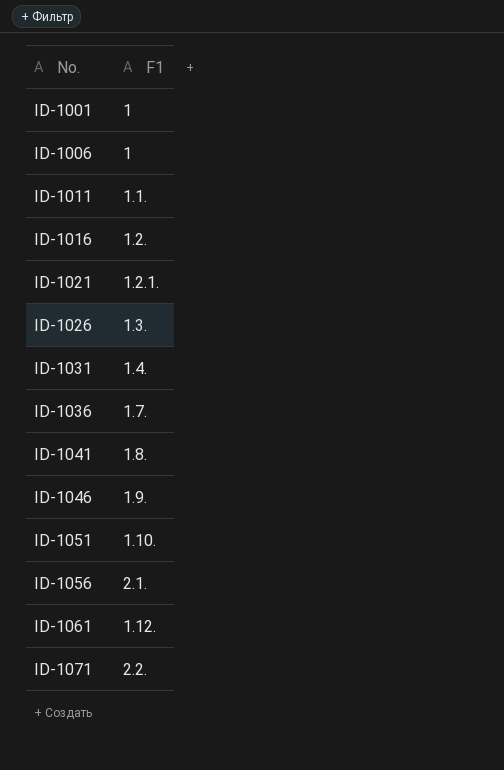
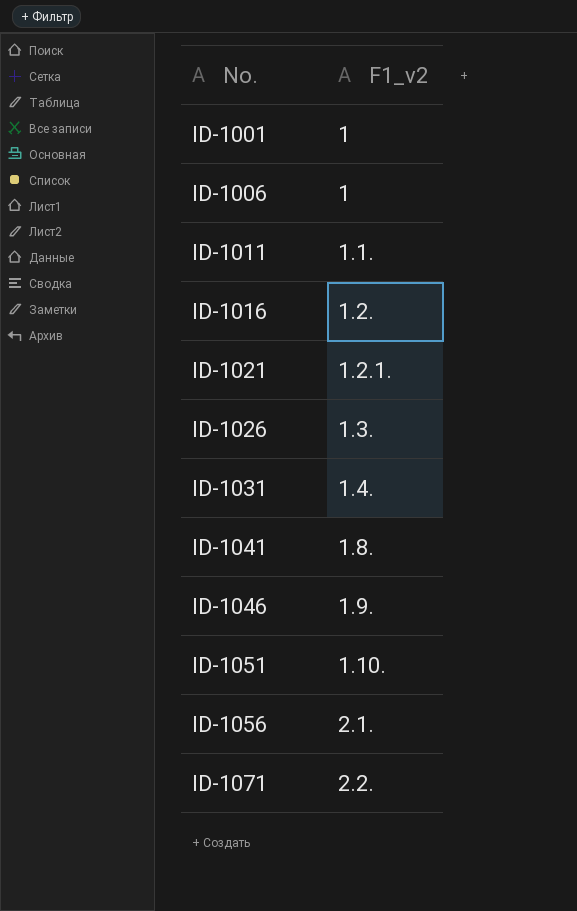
column name: F1 -> F1_v2
row ID-1036: 1.7. -> none
row ID-1061: 1.12. -> none

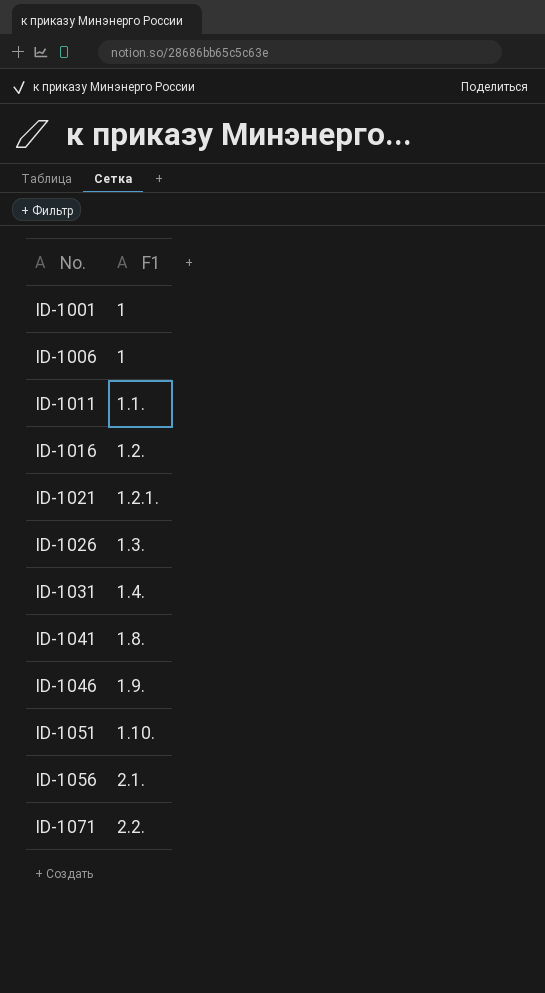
column name: F1_v2 -> F1

